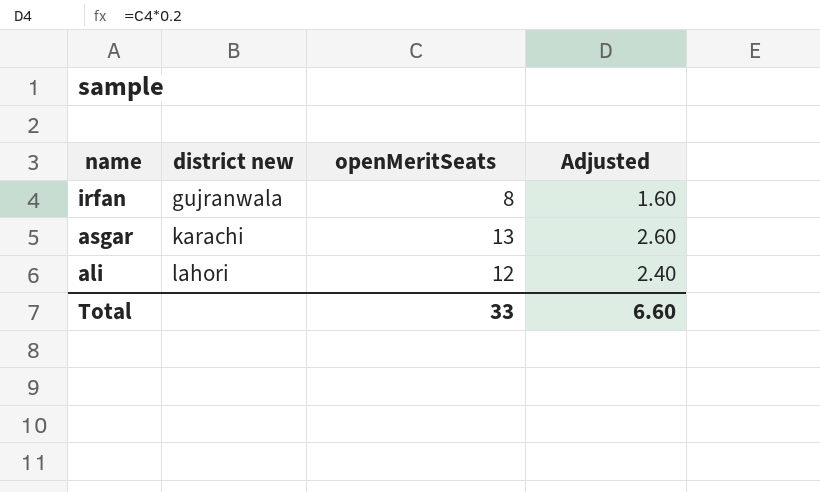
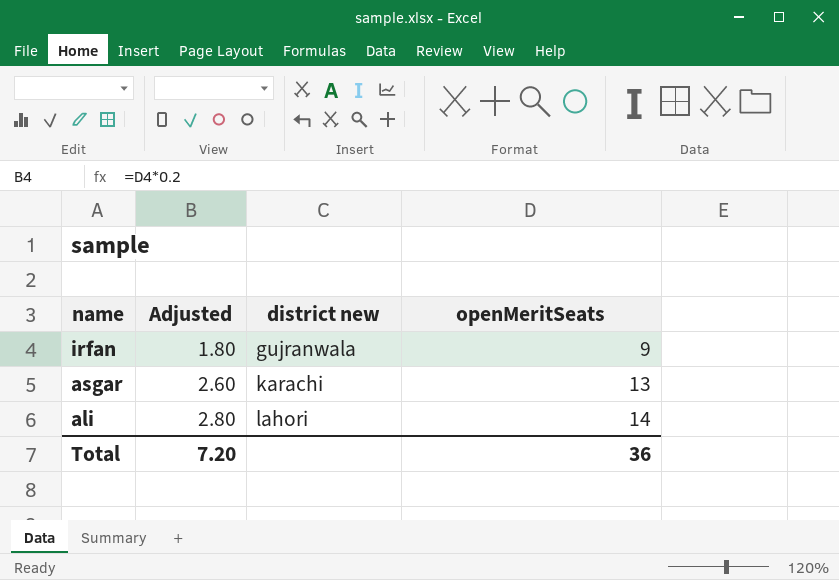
column Adjusted | position: 4 -> 2
irfan | Adjusted: 1.60 -> 1.80
irfan | openMeritSeats: 8 -> 9
ali | Adjusted: 2.40 -> 2.80
ali | openMeritSeats: 12 -> 14
Total | Adjusted: 6.60 -> 7.20
Total | openMeritSeats: 33 -> 36

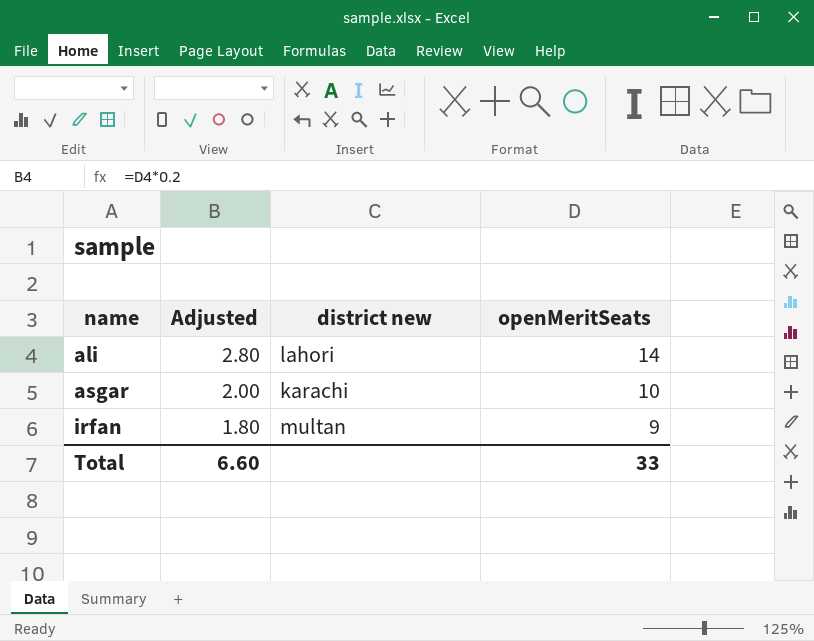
row order: name descending -> name ascending
asgar | Adjusted: 2.60 -> 2.00
asgar | openMeritSeats: 13 -> 10
irfan | district new: gujranwala -> multan
Total | Adjusted: 7.20 -> 6.60
Total | openMeritSeats: 36 -> 33

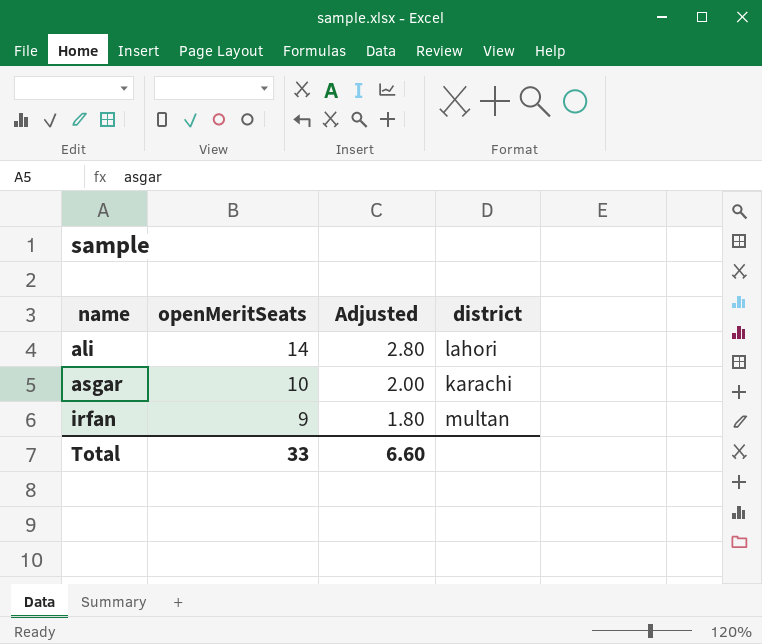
column openMeritSeats | position: 4 -> 2
column name: district new -> district

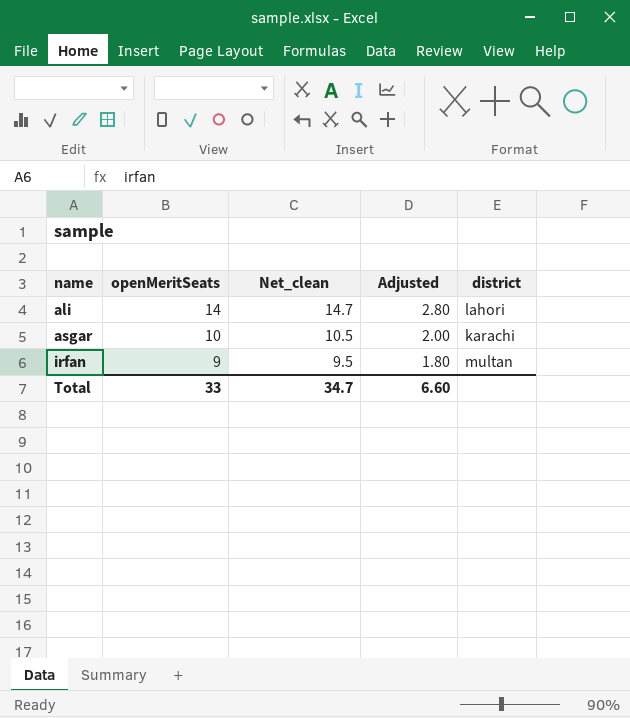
column Net_clean | formula: none -> [openMeritSeats] * 1.05

